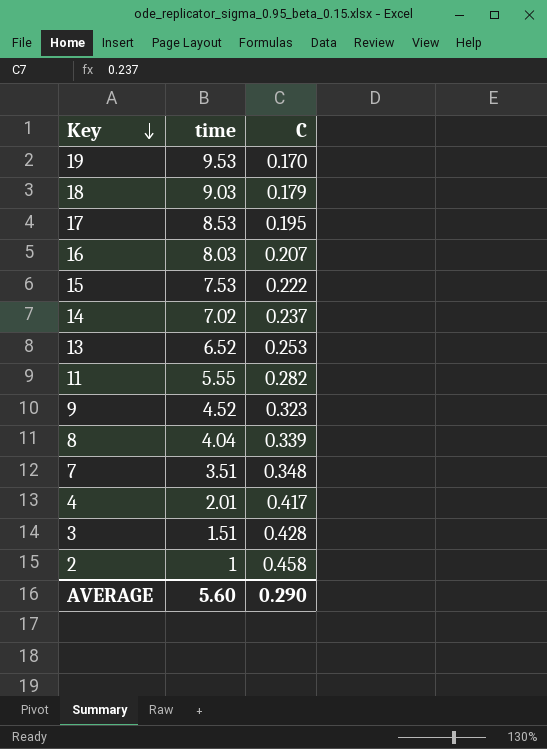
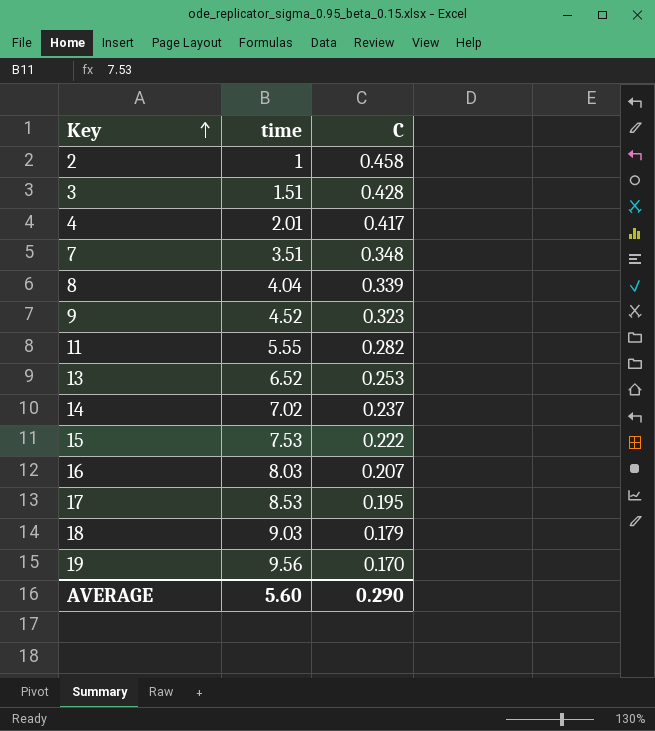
row order: Key descending -> Key ascending
19 | time: 9.53 -> 9.56

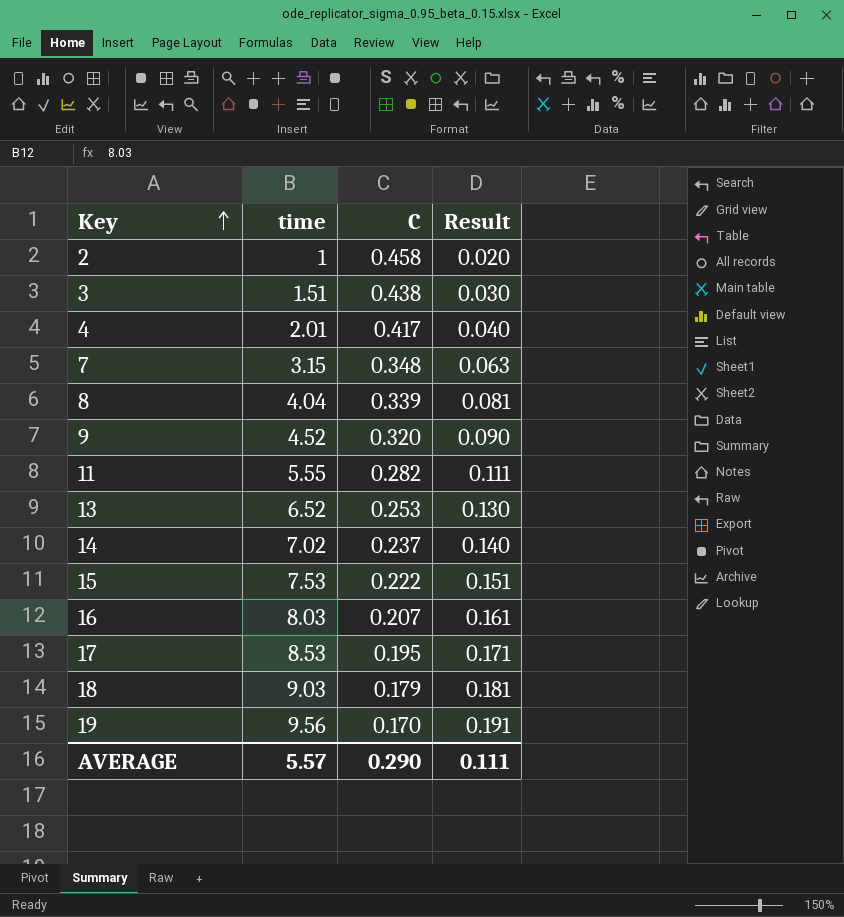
column Result | formula: none -> [time] * 0.02
3 | C: 0.428 -> 0.438
7 | time: 3.51 -> 3.15
9 | C: 0.323 -> 0.320
AVERAGE | time: 5.60 -> 5.57

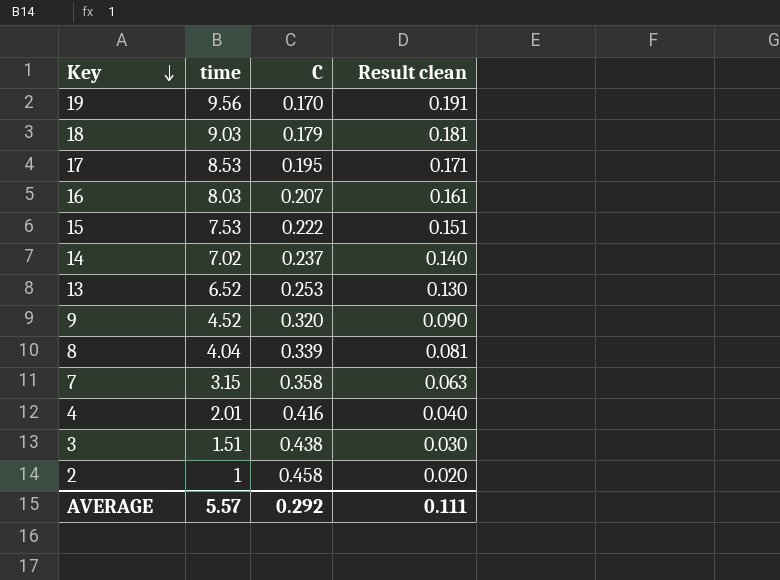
row order: Key ascending -> Key descending
column name: Result -> Result clean
row 11: 5.55 | 0.282 | 0.111 -> none
7 | C: 0.348 -> 0.358
4 | C: 0.417 -> 0.416
AVERAGE | C: 0.290 -> 0.292

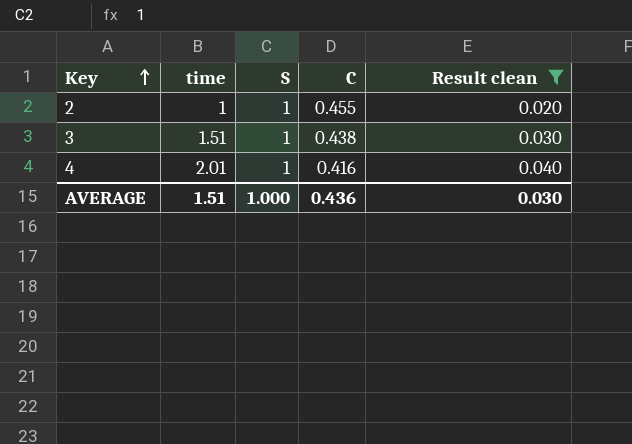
filter: none -> Result clean <= 0.040
row order: Key descending -> Key ascending
column S | position: none -> 3
2 | C: 0.458 -> 0.455
AVERAGE | time: 5.57 -> 1.51
AVERAGE | C: 0.292 -> 0.436
AVERAGE | Result clean: 0.111 -> 0.030

